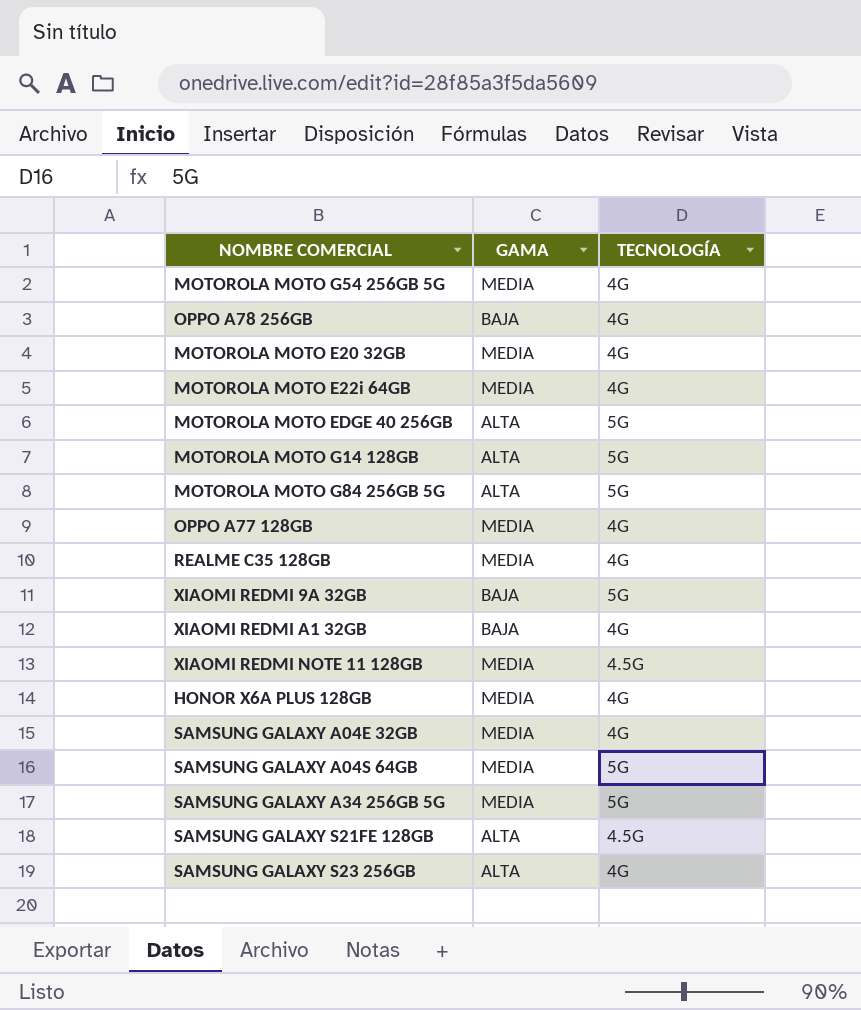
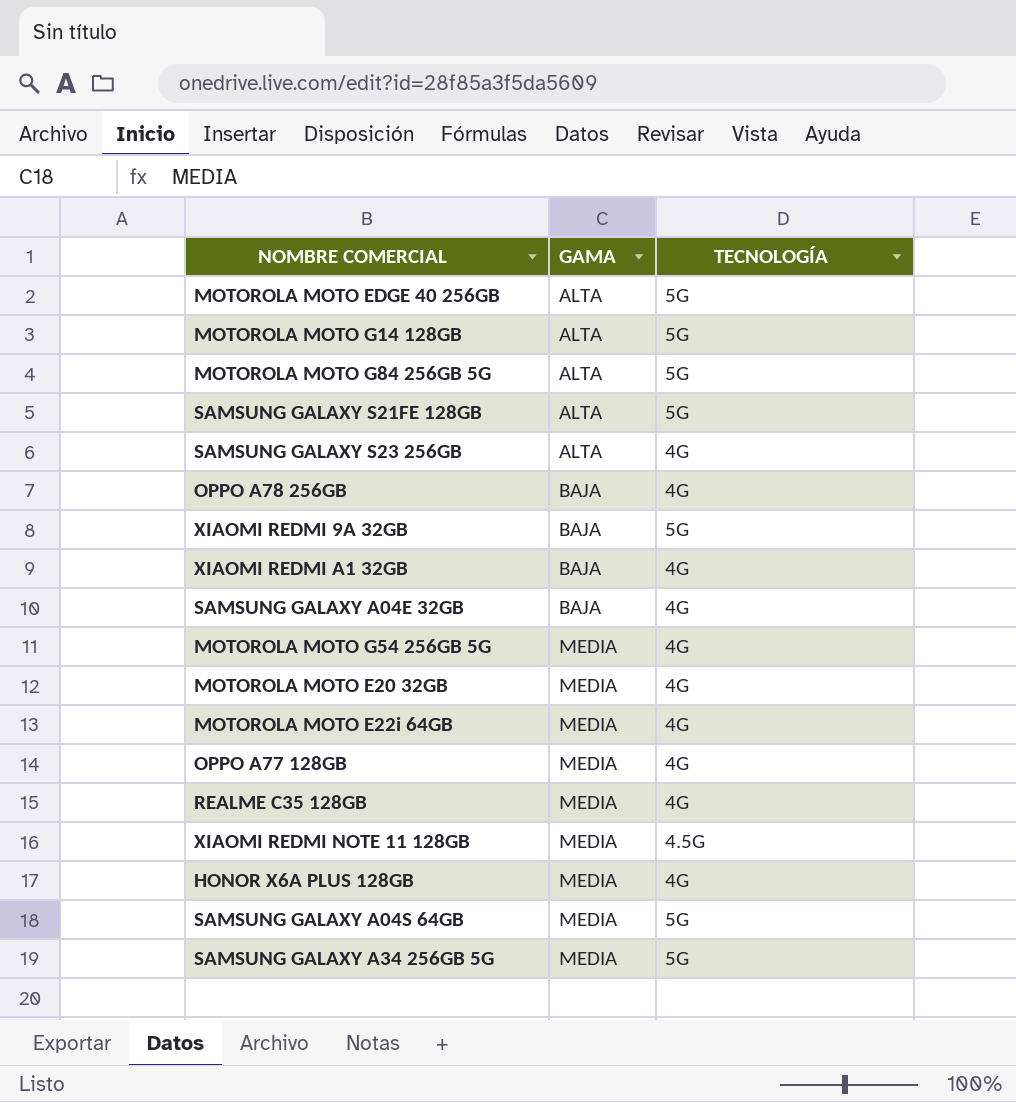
row order: none -> GAMA ascending
SAMSUNG GALAXY S21FE 128GB | TECNOLOGÍA: 4.5G -> 5G
SAMSUNG GALAXY A04E 32GB | GAMA: MEDIA -> BAJA

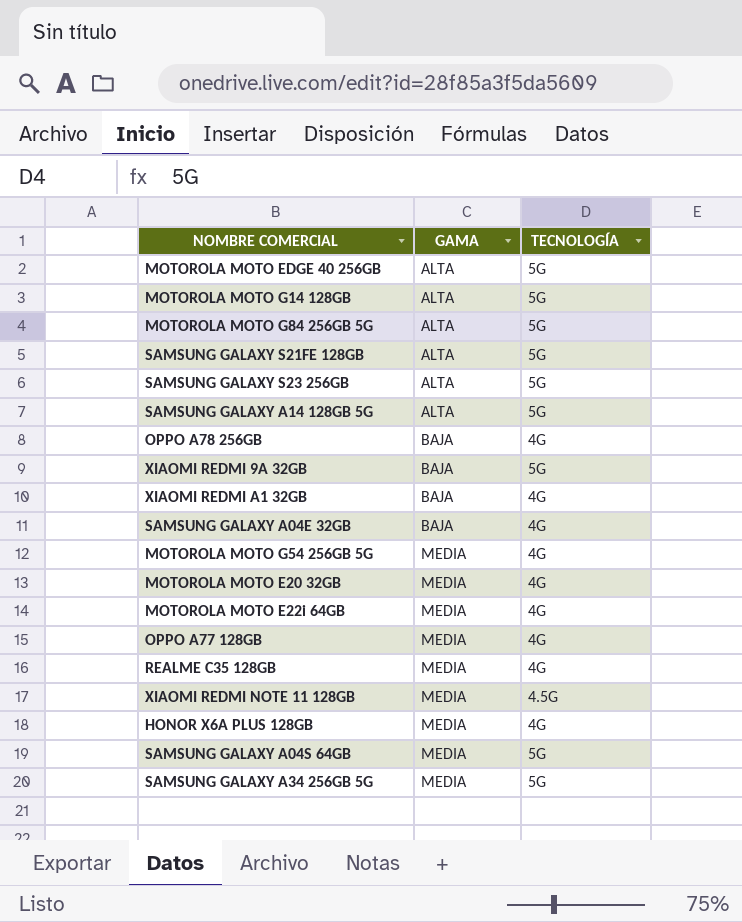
SAMSUNG GALAXY S23 256GB | TECNOLOGÍA: 4G -> 5G
row SAMSUNG GALAXY A14 128GB 5G: none -> ALTA | 5G

